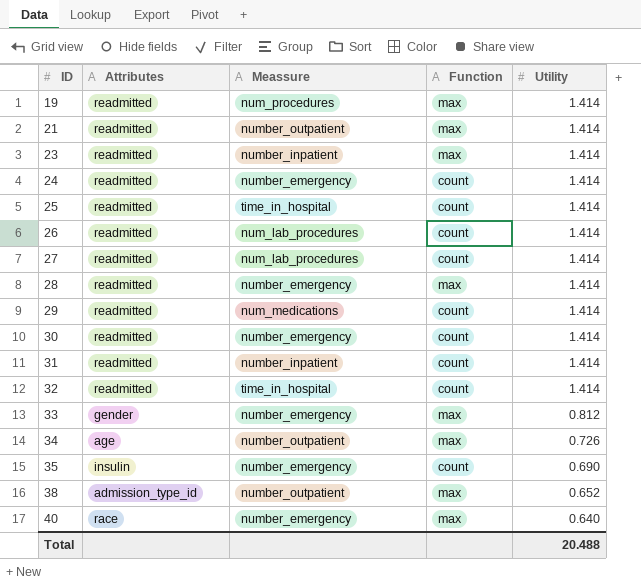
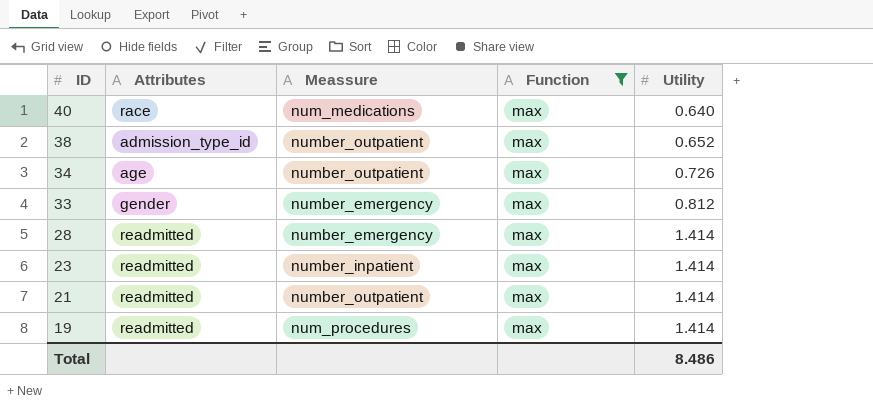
filter: none -> Function = max
row order: ID ascending -> ID descending
40 | Meassure: number_emergency -> num_medications
Total | Utility: 20.488 -> 8.486

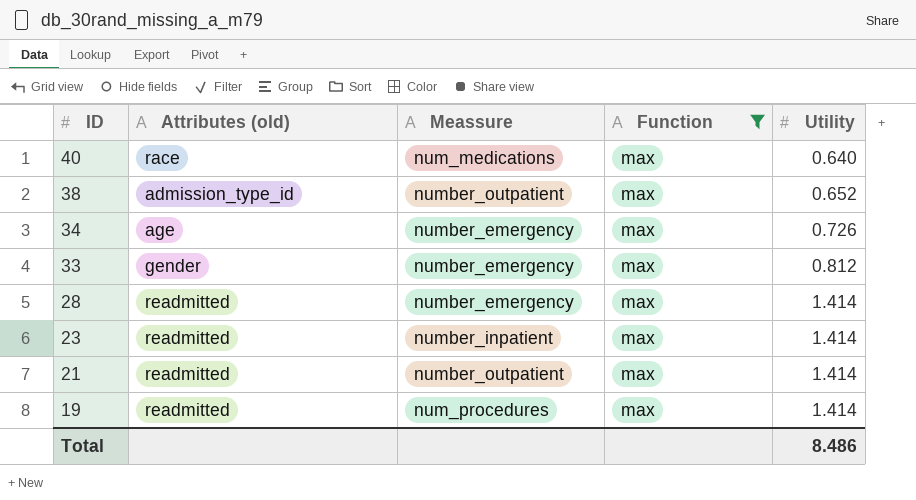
column name: Attributes -> Attributes (old)
34 | Meassure: number_outpatient -> number_emergency

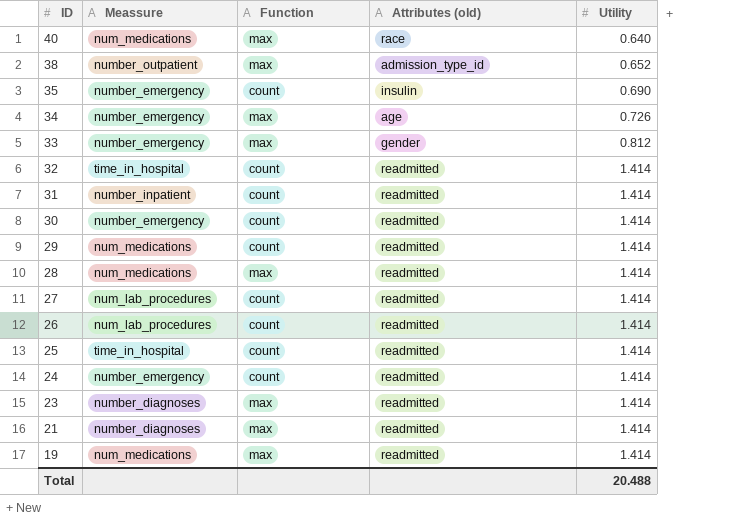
filter: Function = max -> none
column Attributes (old) | position: 2 -> 4
28 | Meassure: number_emergency -> num_medications
23 | Meassure: number_inpatient -> number_diagnoses
21 | Meassure: number_outpatient -> number_diagnoses
19 | Meassure: num_procedures -> num_medications
Total | Utility: 8.486 -> 20.488

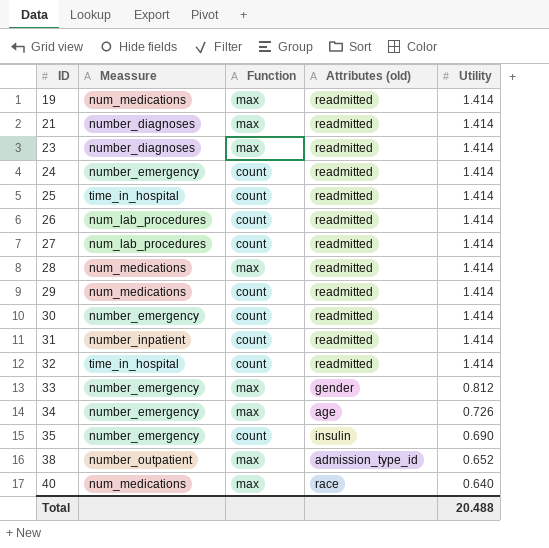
row order: ID descending -> ID ascending

